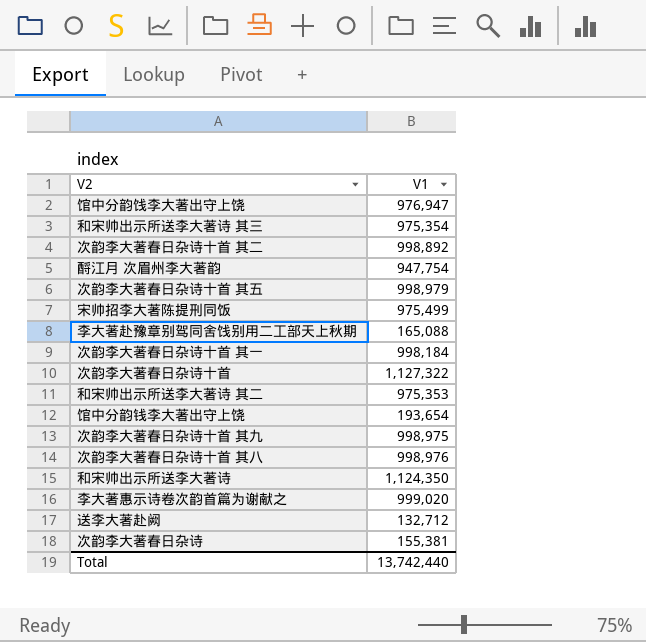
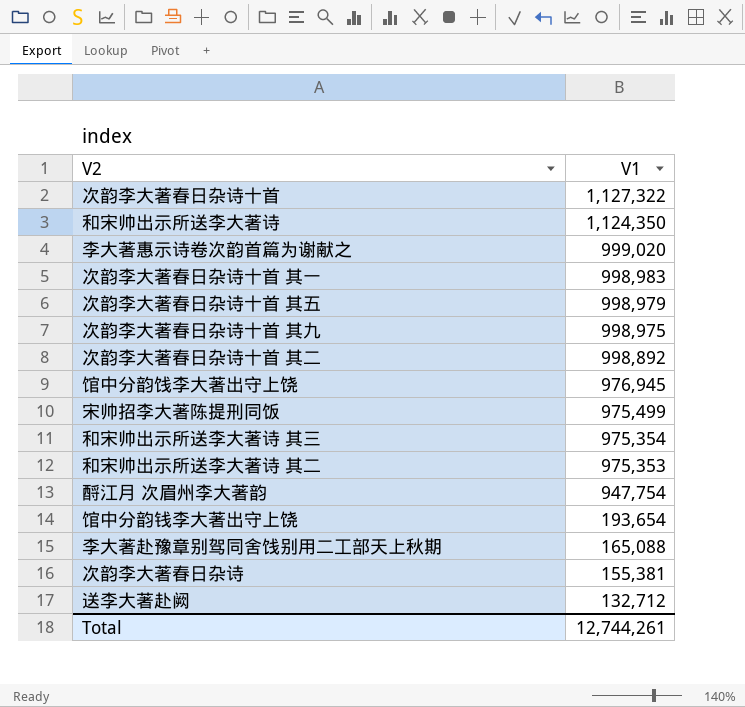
row order: none -> V1 descending
row 次韵李大著春日杂诗十首 其八: 998,976 -> none
次韵李大著春日杂诗十首 其一 | V1: 998,184 -> 998,983
馆中分韵饯李大著出守上饶 | V1: 976,947 -> 976,945
Total | V1: 13,742,440 -> 12,744,261

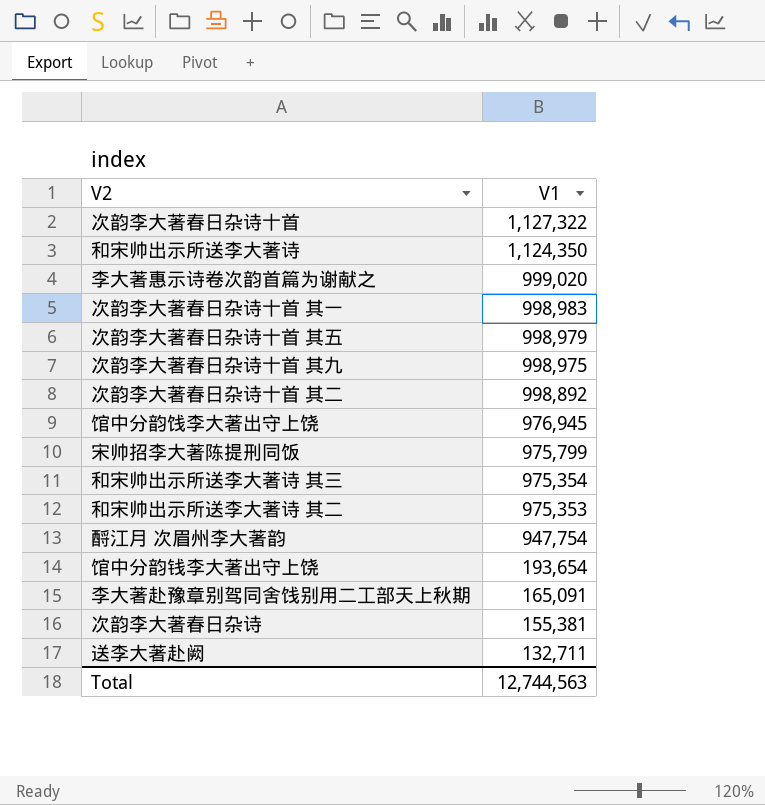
宋帅招李大著陈提刑同饭 | V1: 975,499 -> 975,799
李大著赴豫章别驾同舍饯别用二工部天上秋期 | V1: 165,088 -> 165,091
送李大著赴阙 | V1: 132,712 -> 132,711
Total | V1: 12,744,261 -> 12,744,563

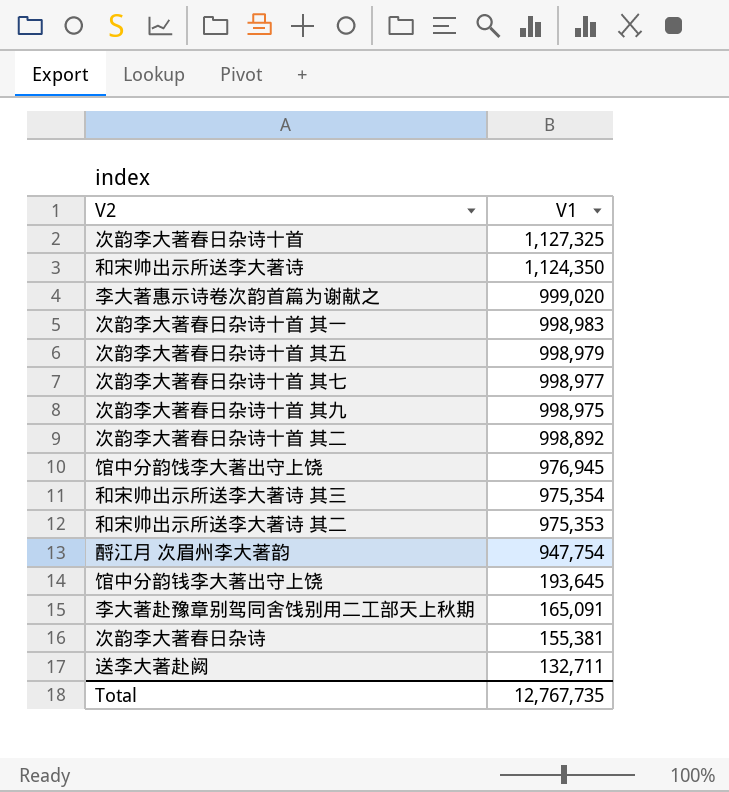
row 宋帅招李大著陈提刑同饭: 975,799 -> none
次韵李大著春日杂诗十首 | V1: 1,127,322 -> 1,127,325
row 次韵李大著春日杂诗十首 其七: none -> 998,977
馆中分韵钱李大著出守上饶 | V1: 193,654 -> 193,645
Total | V1: 12,744,563 -> 12,767,735

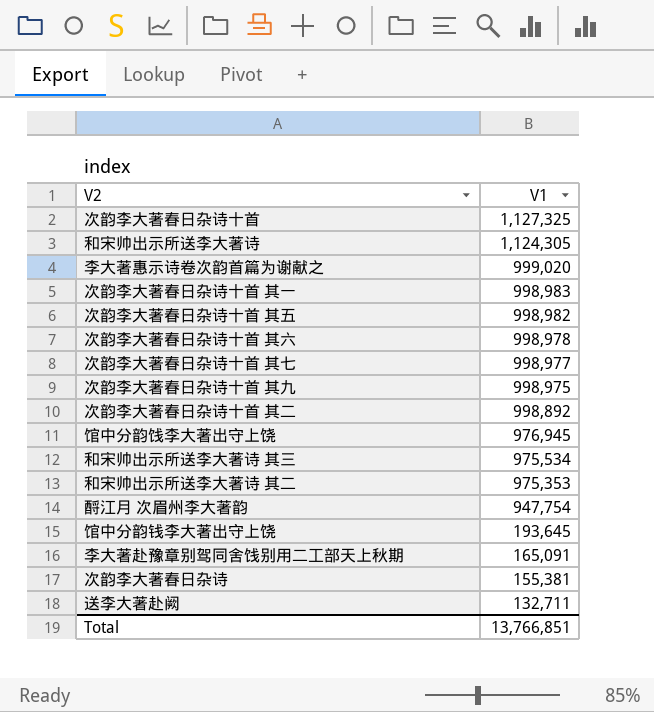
和宋帅出示所送李大著诗 | V1: 1,124,350 -> 1,124,305
次韵李大著春日杂诗十首 其五 | V1: 998,979 -> 998,982
row 次韵李大著春日杂诗十首 其六: none -> 998,978
和宋帅出示所送李大著诗 其三 | V1: 975,354 -> 975,534
Total | V1: 12,767,735 -> 13,766,851

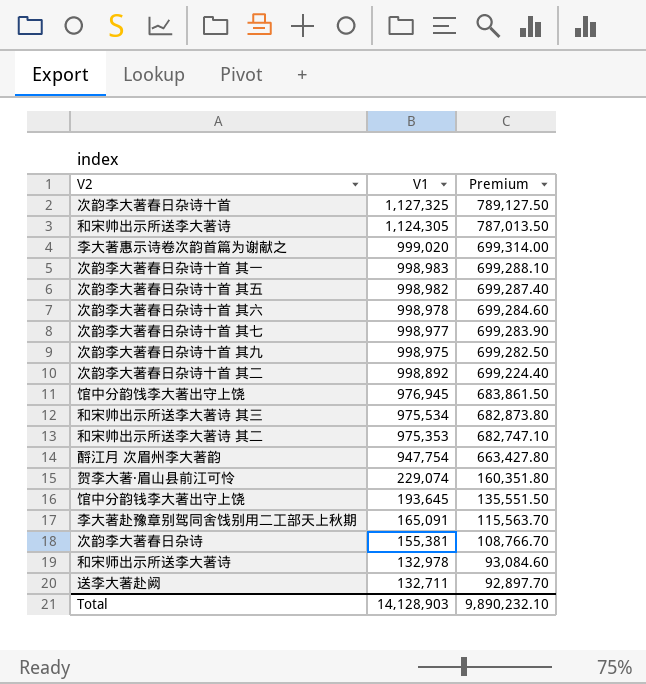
column Premium | formula: none -> [V1] * 0.7
row 贺李大著·眉山县前江可怜: none -> 229,074 | 160,351.80
row 和宋师出示所送李大著诗: none -> 132,978 | 93,084.60
Total | V1: 13,766,851 -> 14,128,903

